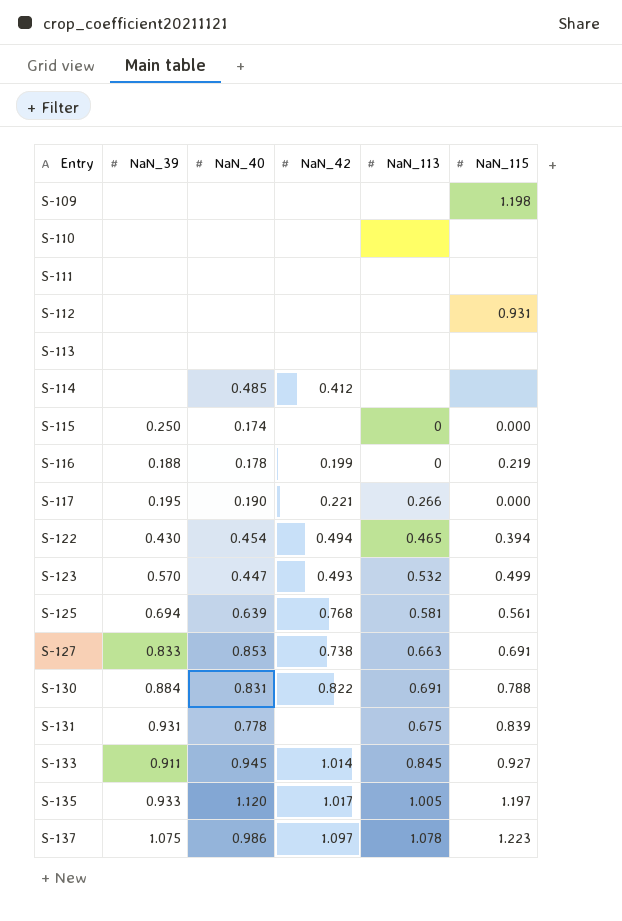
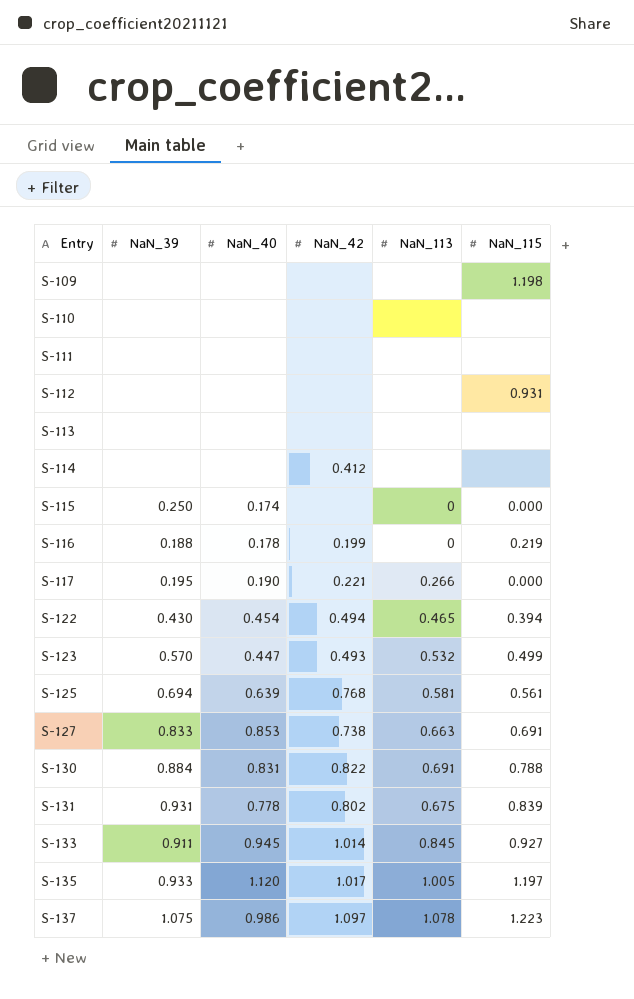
S-114 | NaN_40: 0.485 -> none
S-131 | NaN_42: none -> 0.802

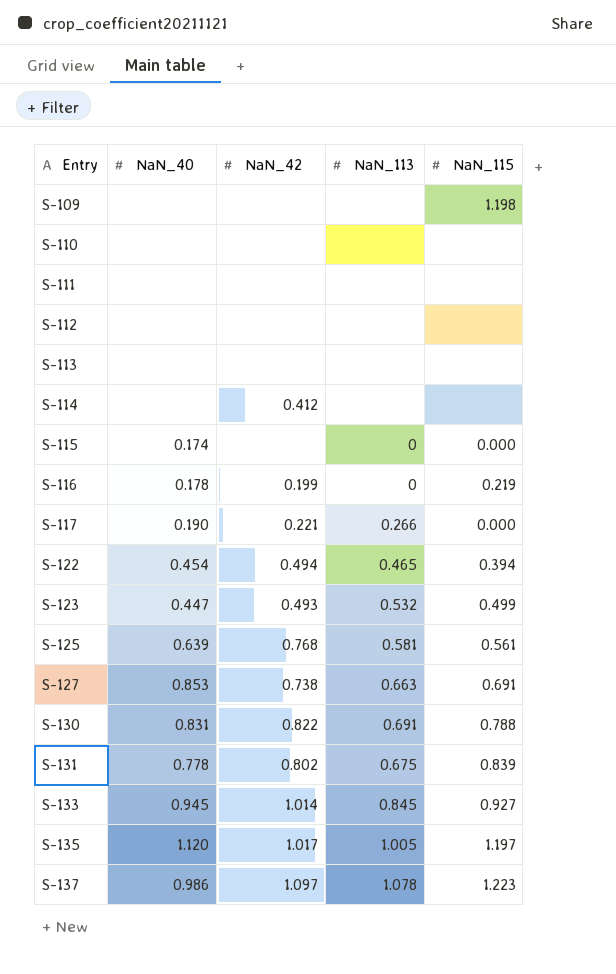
column NaN_39 | position: 2 -> none
S-112 | NaN_115: 0.931 -> none

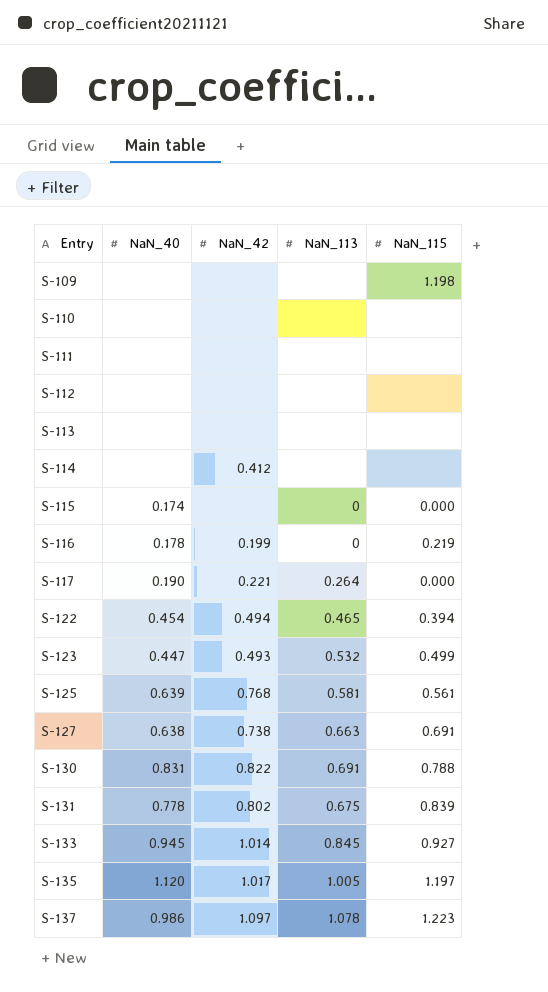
S-117 | NaN_113: 0.266 -> 0.264
S-127 | NaN_40: 0.853 -> 0.638

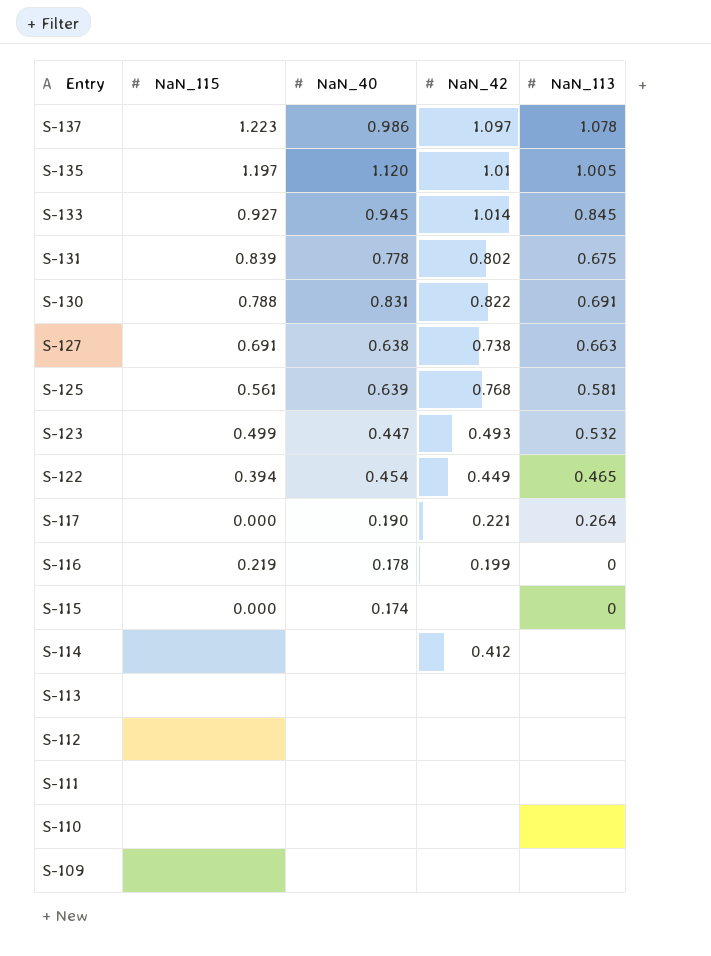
row order: Entry ascending -> Entry descending
column NaN_115 | position: 5 -> 2
S-135 | NaN_42: 1.017 -> 1.01
S-122 | NaN_42: 0.494 -> 0.449
S-109 | NaN_115: 1.198 -> none

